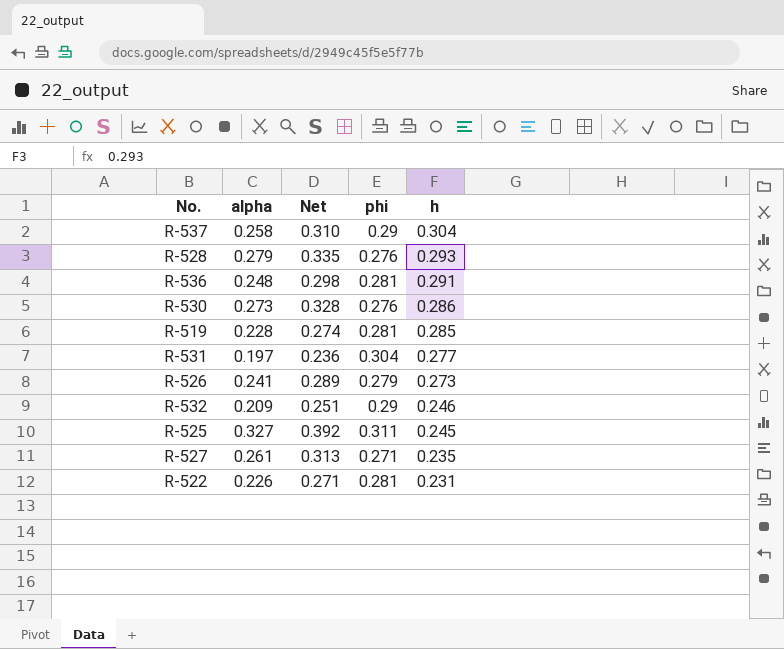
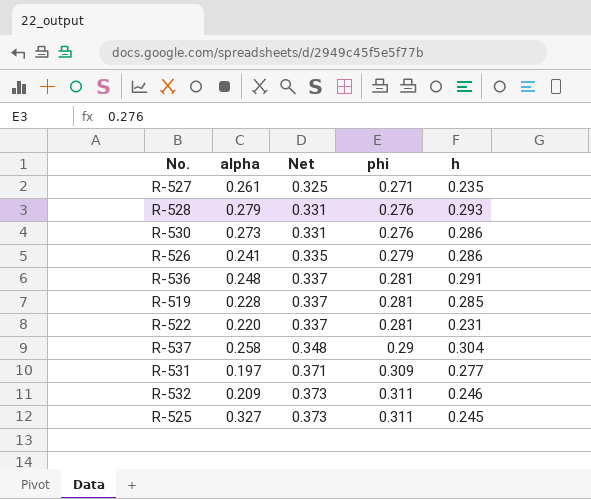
row order: h descending -> Net ascending
column Net | formula: [alpha] * 1.2 -> [phi] * 1.2
R-526 | h: 0.273 -> 0.286
R-522 | alpha: 0.226 -> 0.220
R-531 | phi: 0.304 -> 0.309
R-532 | phi: 0.29 -> 0.311

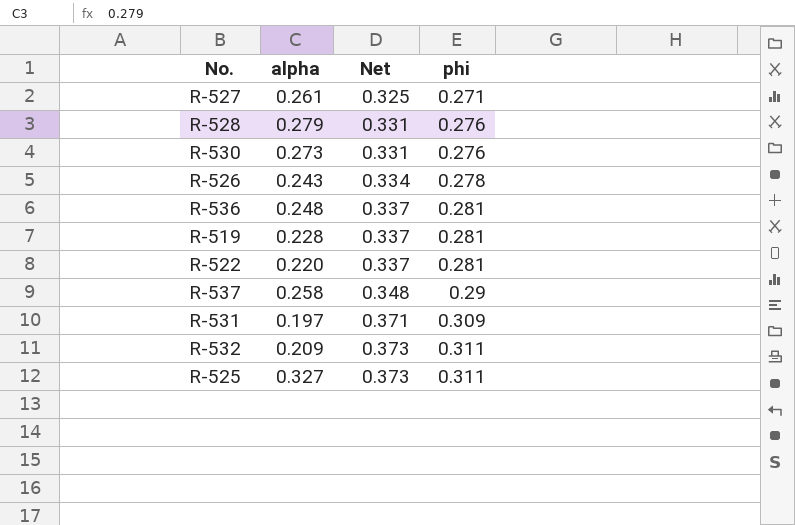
column h | position: 5 -> none
R-526 | alpha: 0.241 -> 0.243
R-526 | Net: 0.335 -> 0.334
R-526 | phi: 0.279 -> 0.278

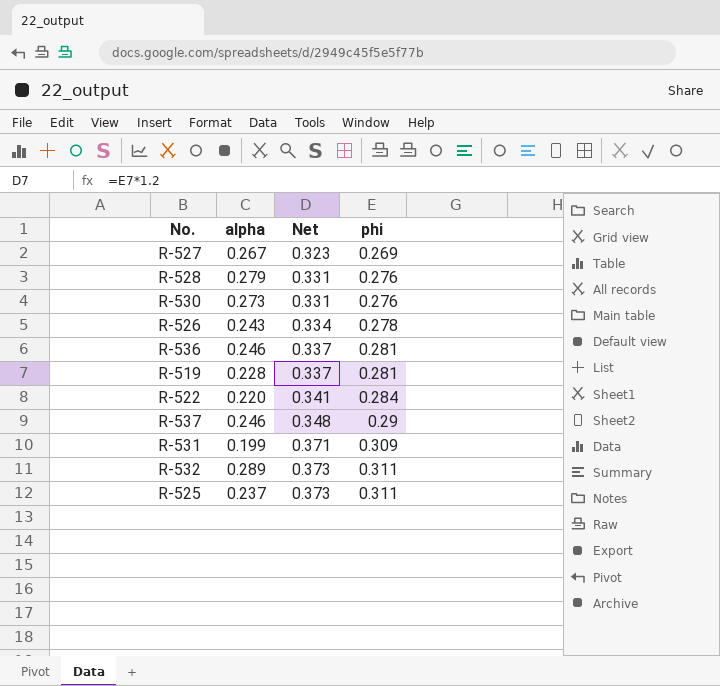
R-527 | alpha: 0.261 -> 0.267
R-527 | Net: 0.325 -> 0.323
R-527 | phi: 0.271 -> 0.269
R-536 | alpha: 0.248 -> 0.246
R-522 | Net: 0.337 -> 0.341
R-522 | phi: 0.281 -> 0.284
R-537 | alpha: 0.258 -> 0.246
R-531 | alpha: 0.197 -> 0.199
R-532 | alpha: 0.209 -> 0.289
R-525 | alpha: 0.327 -> 0.237

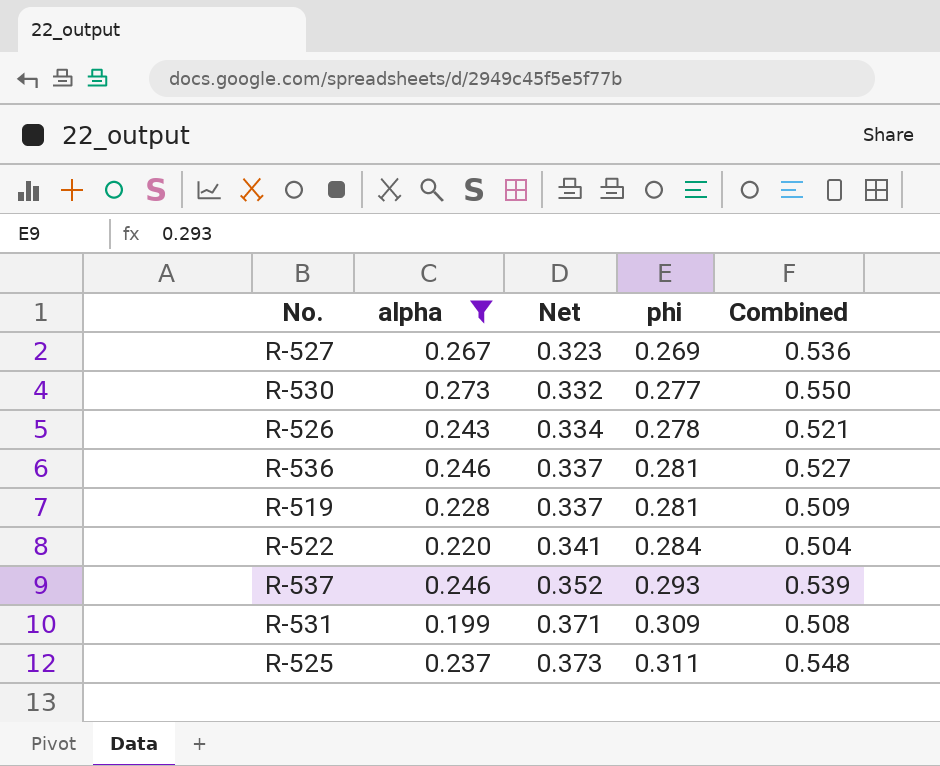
filter: none -> alpha <= 0.273
column Combined | formula: none -> [alpha] + [phi]
R-530 | Net: 0.331 -> 0.332
R-530 | phi: 0.276 -> 0.277
R-537 | Net: 0.348 -> 0.352
R-537 | phi: 0.29 -> 0.293

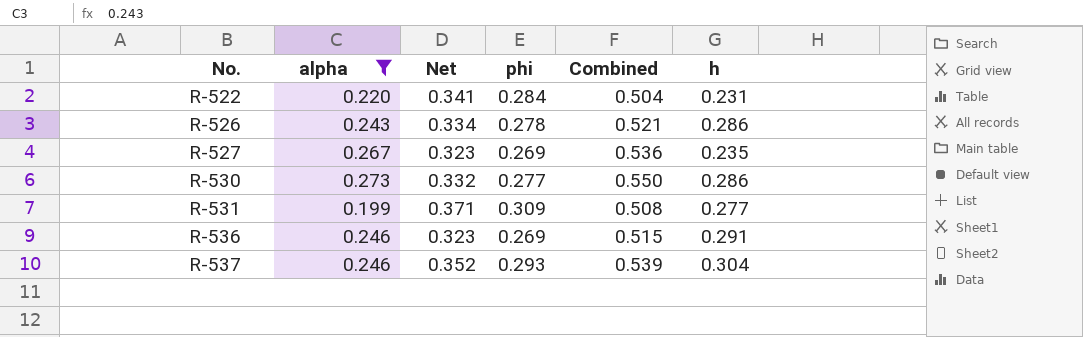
row order: Net ascending -> No. ascending
column h | position: none -> 6
row R-519: 0.228 | 0.337 | 0.281 | 0.509 -> none
row R-525: 0.237 | 0.373 | 0.311 | 0.548 -> none
R-536 | Net: 0.337 -> 0.323
R-536 | phi: 0.281 -> 0.269
R-536 | Combined: 0.527 -> 0.515

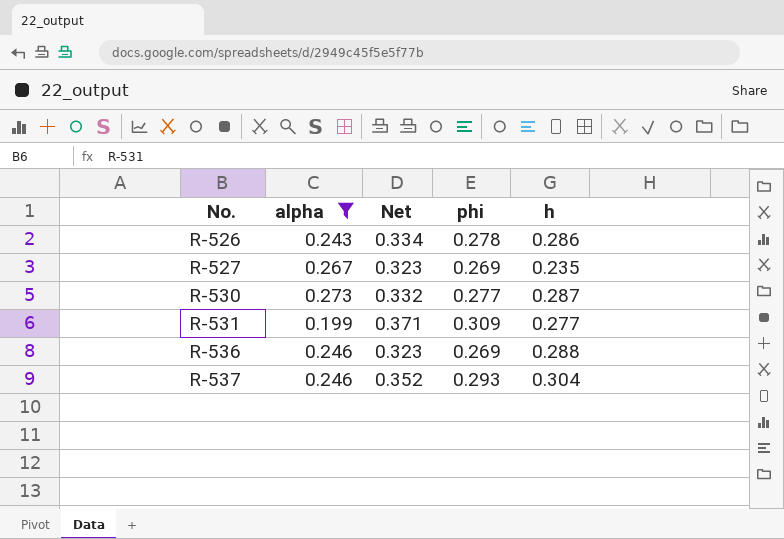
column Combined | formula: [alpha] + [phi] -> none
row R-522: 0.220 | 0.341 | 0.284 | 0.504 | 0.231 -> none
R-530 | h: 0.286 -> 0.287
R-536 | h: 0.291 -> 0.288

